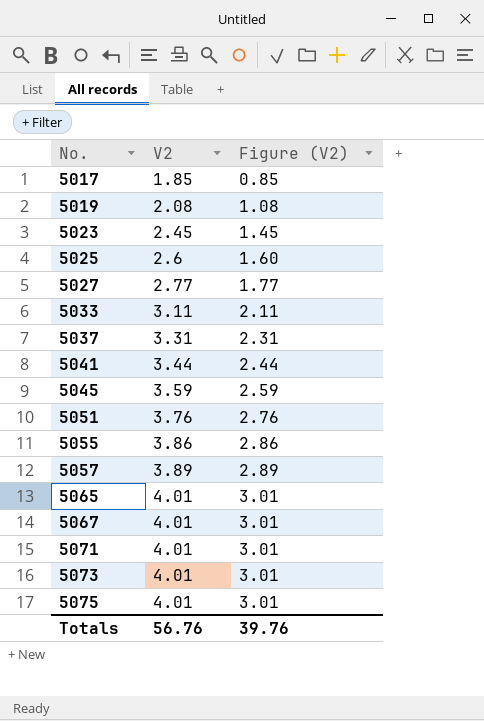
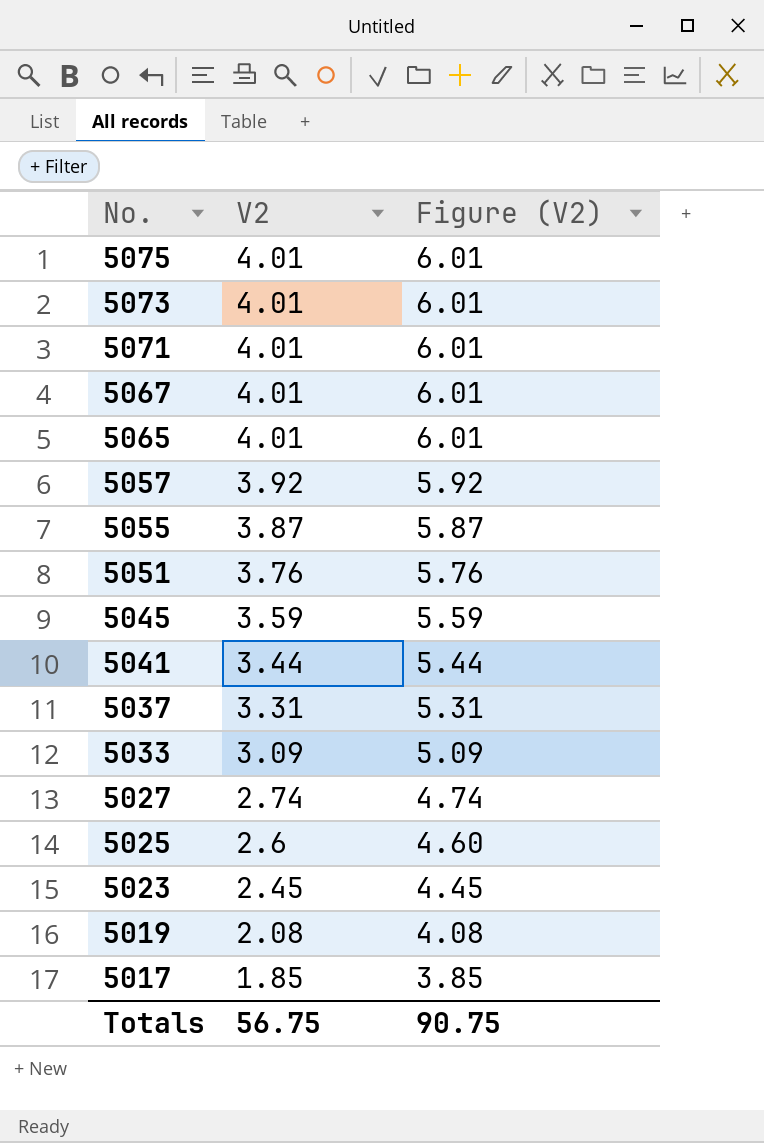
row order: No. ascending -> No. descending
column Figure (V2) | formula: [V2] - 1 -> [V2] + 2
5057 | V2: 3.89 -> 3.92
5055 | V2: 3.86 -> 3.87
5033 | V2: 3.11 -> 3.09
5027 | V2: 2.77 -> 2.74
Totals | V2: 56.76 -> 56.75
Totals | Figure (V2): 39.76 -> 90.75

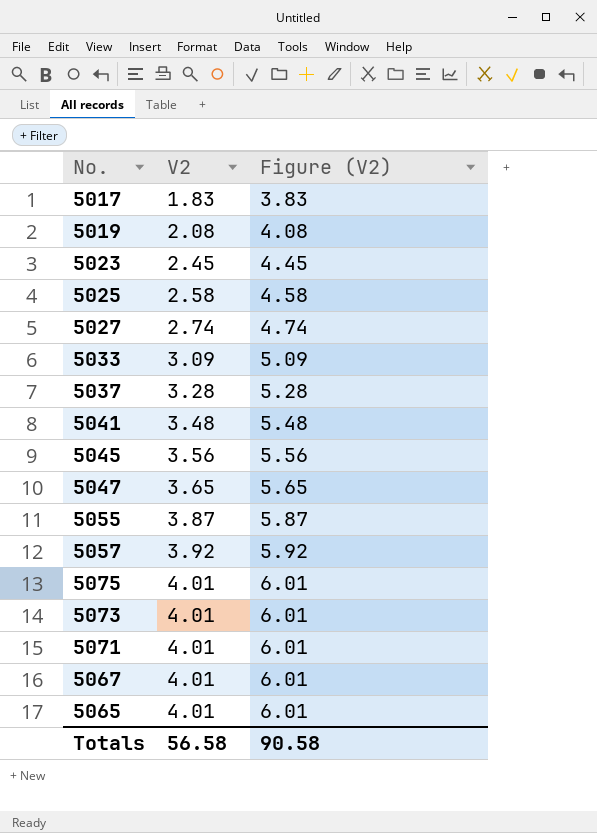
row order: No. descending -> V2 ascending
row 5051: 3.76 | 5.76 -> none
5017 | V2: 1.85 -> 1.83
5017 | Figure (V2): 3.85 -> 3.83
5025 | V2: 2.6 -> 2.58
5025 | Figure (V2): 4.60 -> 4.58
5037 | V2: 3.31 -> 3.28
5037 | Figure (V2): 5.31 -> 5.28
5041 | V2: 3.44 -> 3.48
5041 | Figure (V2): 5.44 -> 5.48
5045 | V2: 3.59 -> 3.56
5045 | Figure (V2): 5.59 -> 5.56
row 5047: none -> 3.65 | 5.65
Totals | V2: 56.75 -> 56.58
Totals | Figure (V2): 90.75 -> 90.58

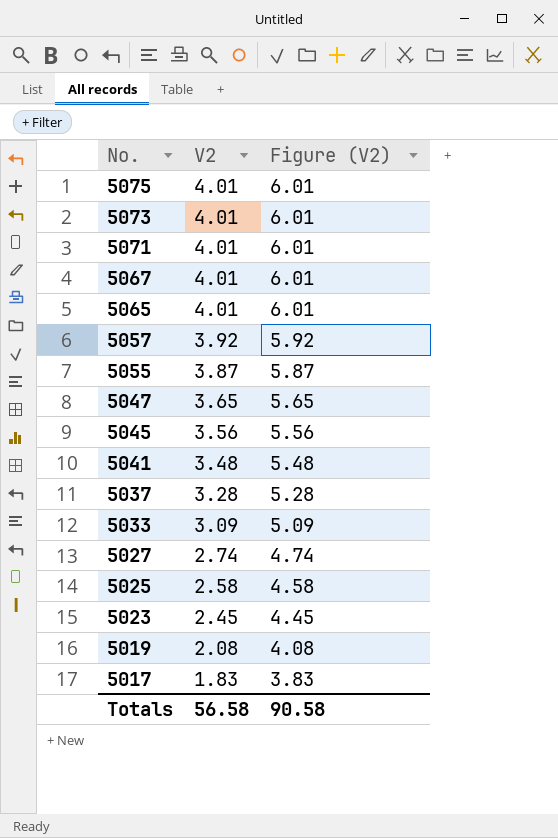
row order: V2 ascending -> No. descending

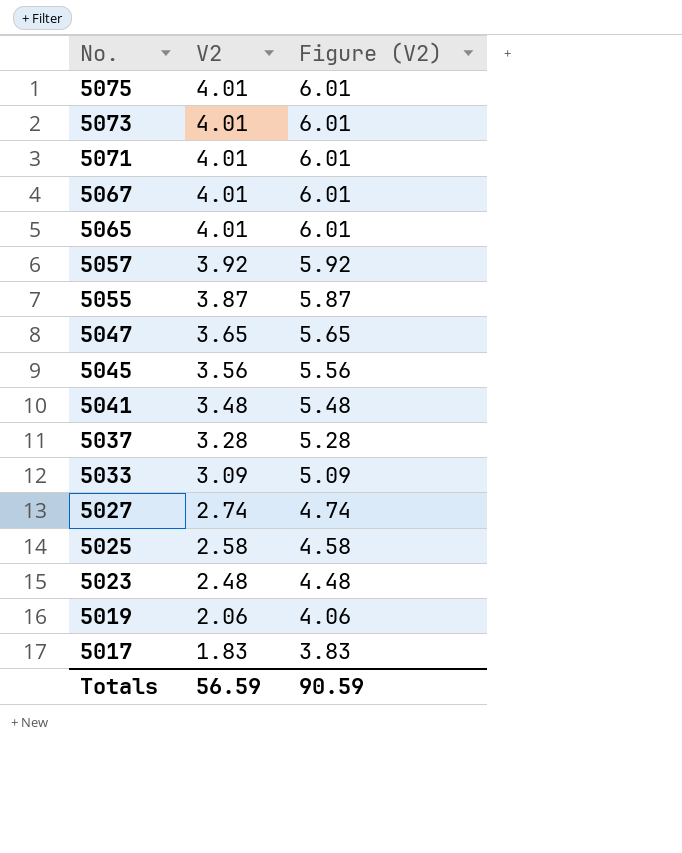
5023 | V2: 2.45 -> 2.48
5023 | Figure (V2): 4.45 -> 4.48
5019 | V2: 2.08 -> 2.06
5019 | Figure (V2): 4.08 -> 4.06
Totals | V2: 56.58 -> 56.59
Totals | Figure (V2): 90.58 -> 90.59

